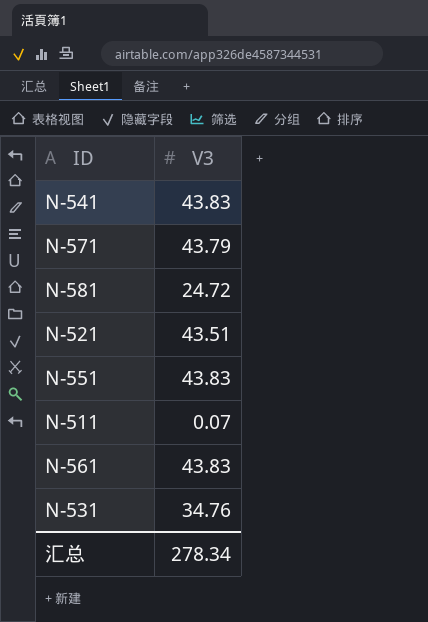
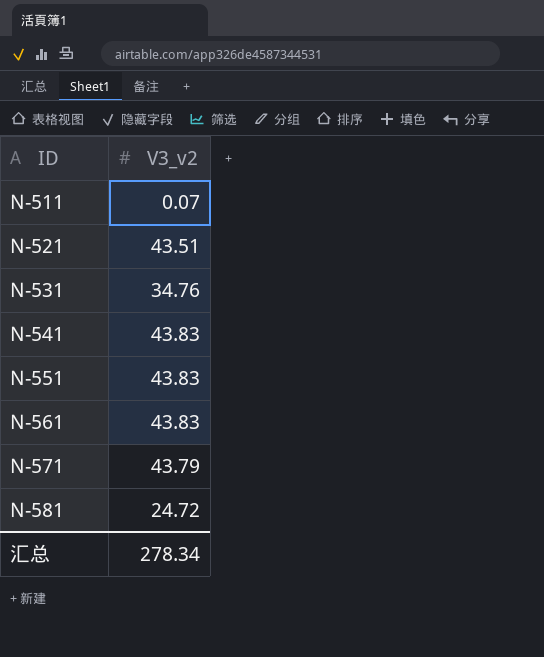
row order: none -> ID ascending
column name: V3 -> V3_v2

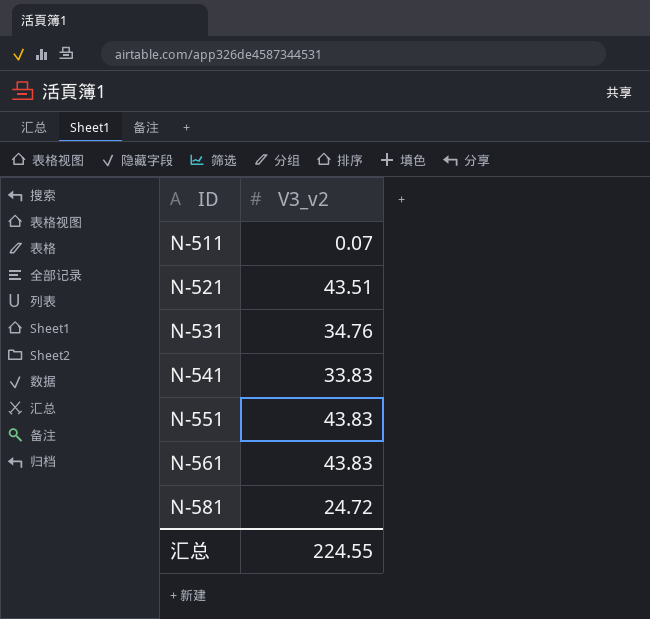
row N-571: 43.79 -> none
N-541 | V3_v2: 43.83 -> 33.83
汇总 | V3_v2: 278.34 -> 224.55

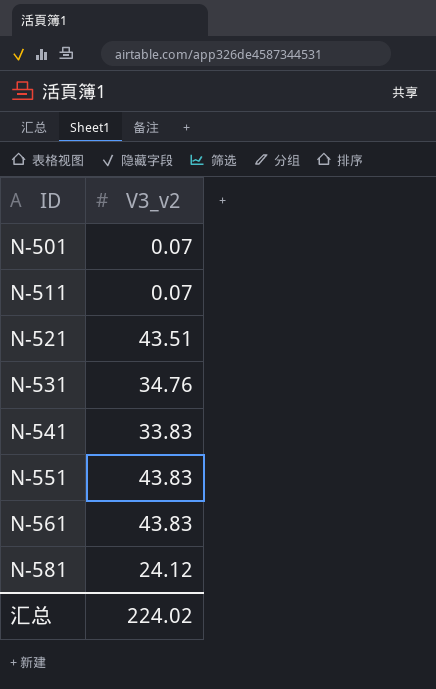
row N-501: none -> 0.07
N-581 | V3_v2: 24.72 -> 24.12
汇总 | V3_v2: 224.55 -> 224.02

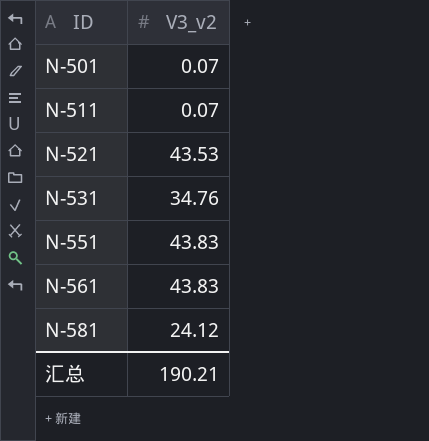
row N-541: 33.83 -> none
N-521 | V3_v2: 43.51 -> 43.53
汇总 | V3_v2: 224.02 -> 190.21

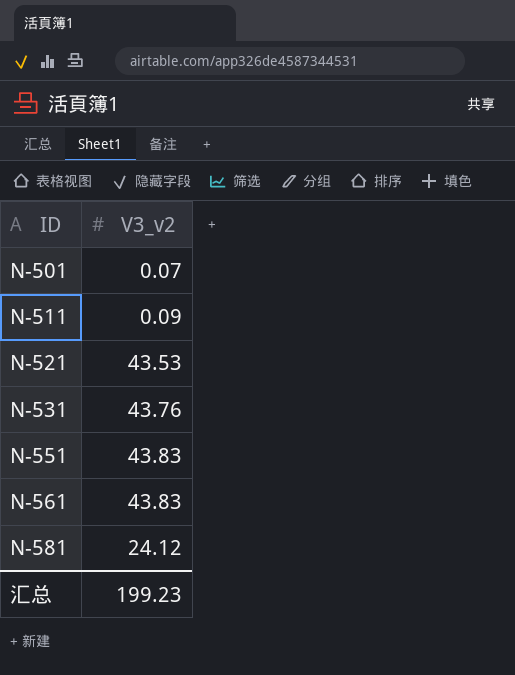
N-511 | V3_v2: 0.07 -> 0.09
N-531 | V3_v2: 34.76 -> 43.76
汇总 | V3_v2: 190.21 -> 199.23

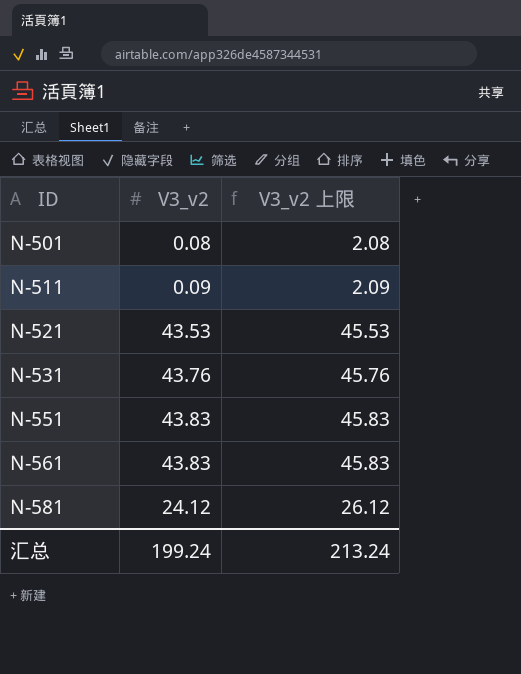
column V3_v2 上限 | formula: none -> [V3_v2] + 2
N-501 | V3_v2: 0.07 -> 0.08
汇总 | V3_v2: 199.23 -> 199.24

